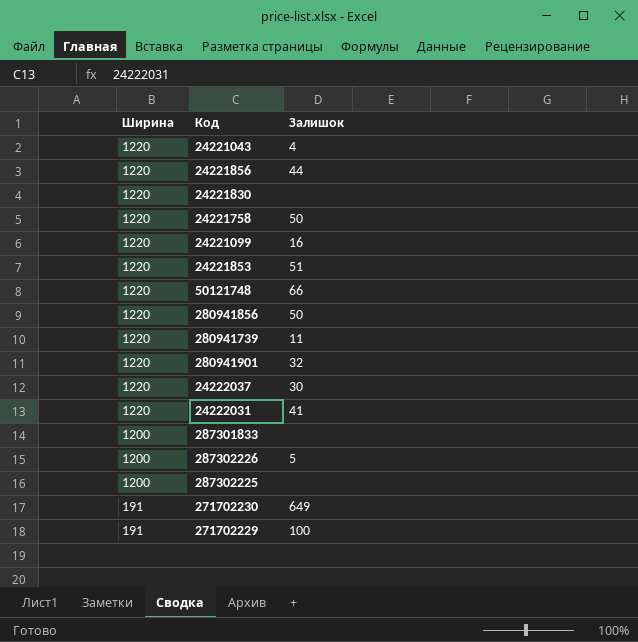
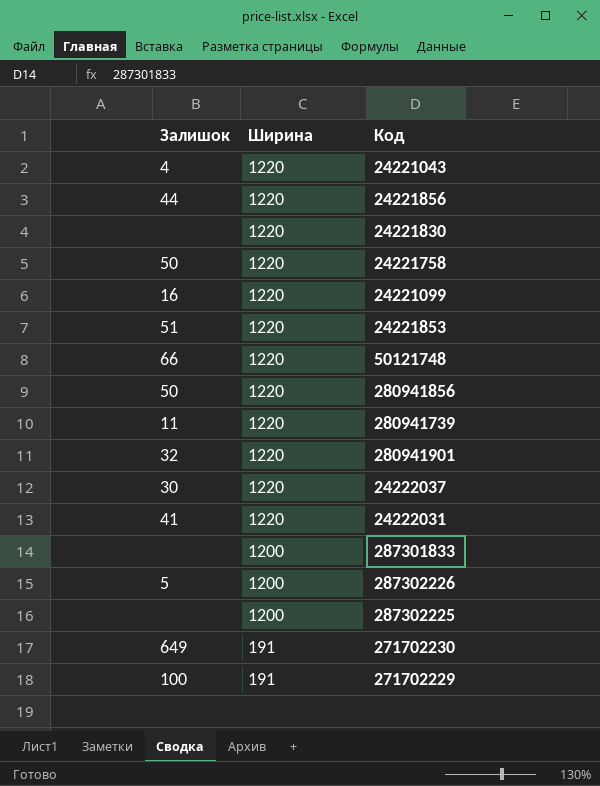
column Залишок | position: 3 -> 1

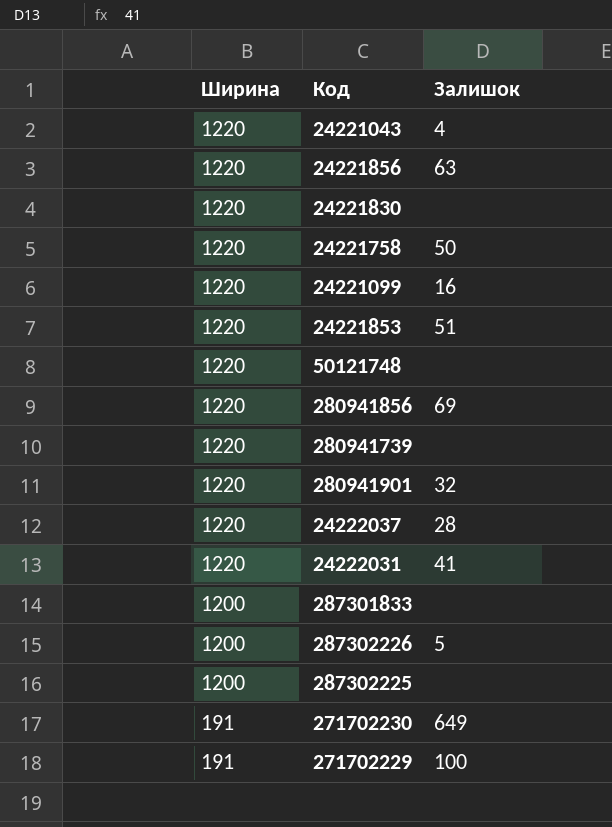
column Залишок | position: 1 -> 3
24221856 | Залишок: 44 -> 63
50121748 | Залишок: 66 -> none
280941856 | Залишок: 50 -> 69
280941739 | Залишок: 11 -> none
24222037 | Залишок: 30 -> 28

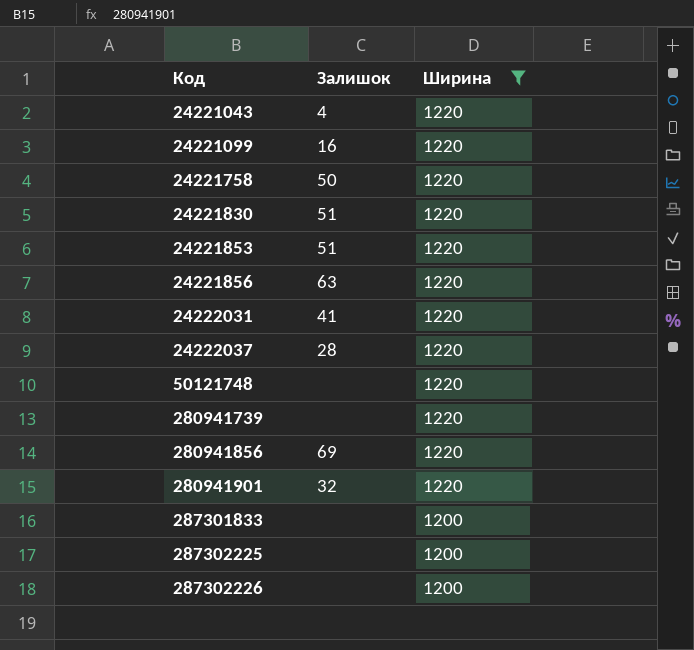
filter: none -> Ширина != 191
row order: Ширина descending -> Код ascending
column Ширина | position: 1 -> 3
24221830 | Залишок: none -> 51
287302226 | Залишок: 5 -> none

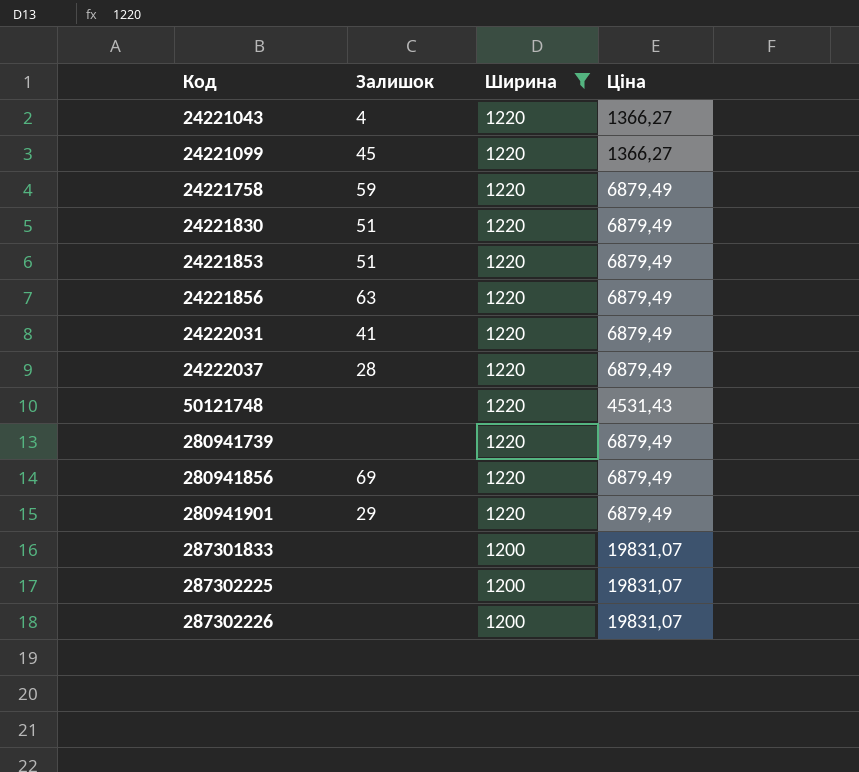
column Ціна | position: none -> 4
24221099 | Залишок: 16 -> 45
24221758 | Залишок: 50 -> 59
280941901 | Залишок: 32 -> 29

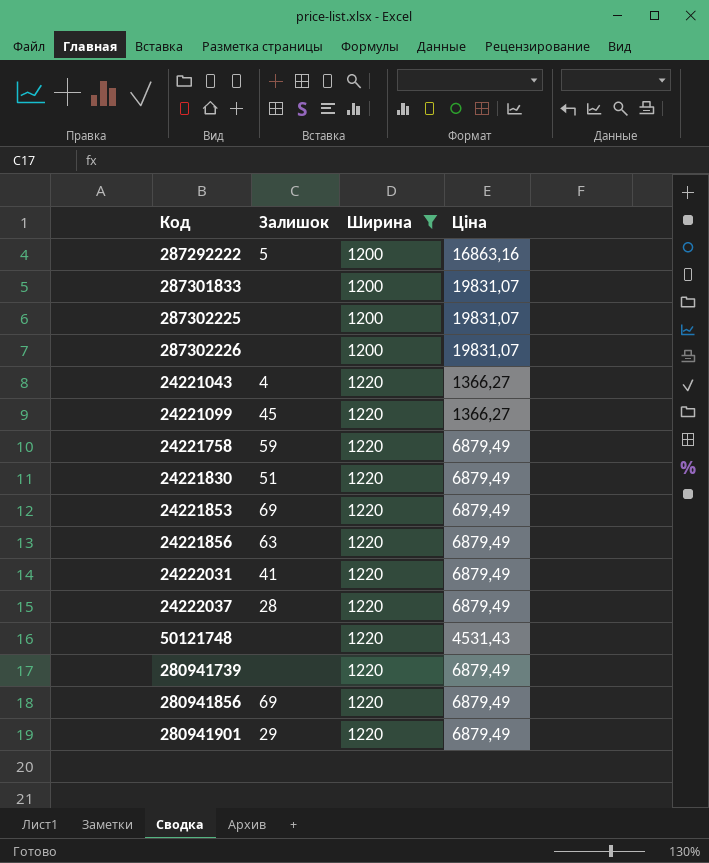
row order: Код ascending -> Ширина ascending
row 287292222: none -> 5 | 1200 | 16863,16
24221853 | Залишок: 51 -> 69

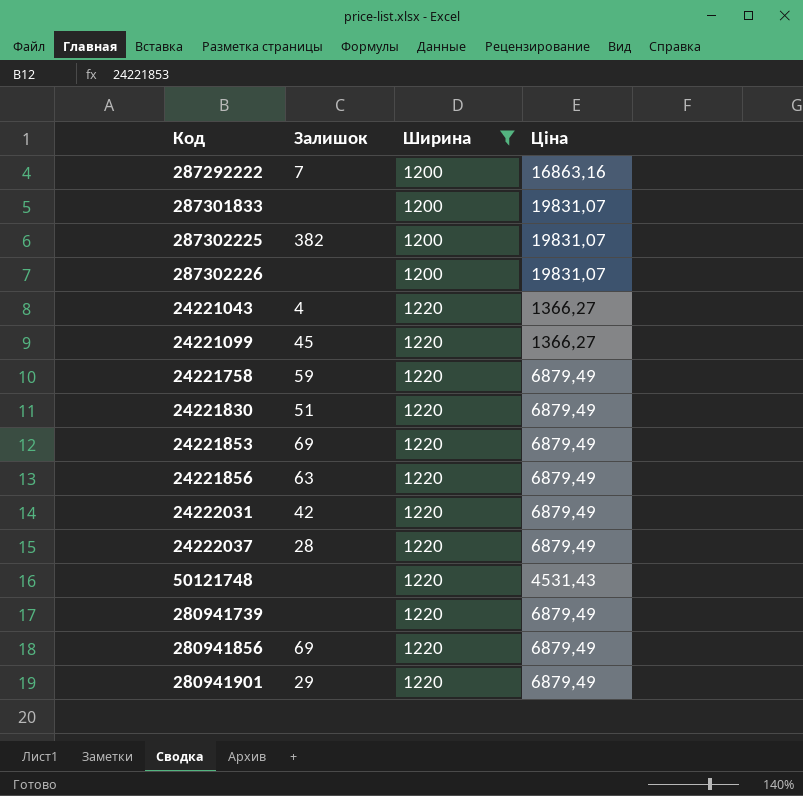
287292222 | Залишок: 5 -> 7
287302225 | Залишок: none -> 382
24222031 | Залишок: 41 -> 42

